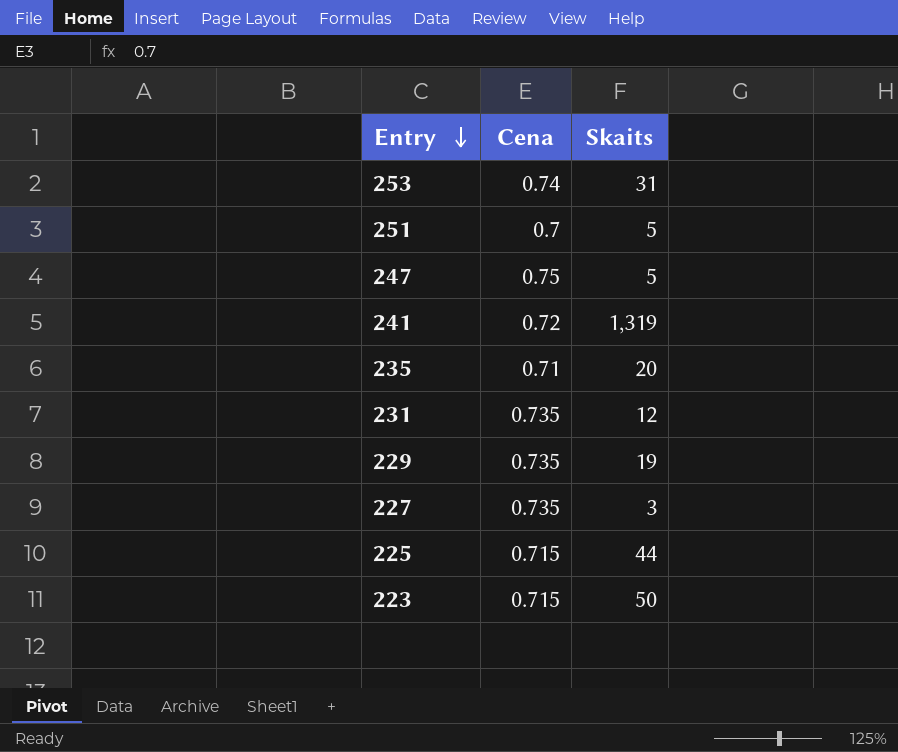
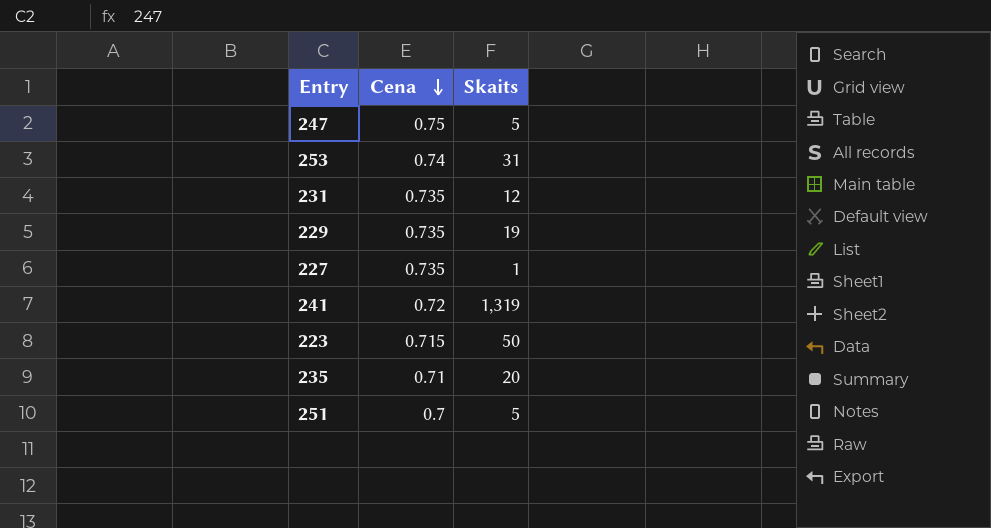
row order: Entry descending -> Cena descending
row 225: 0.715 | 44 -> none
227 | Skaits: 3 -> 1

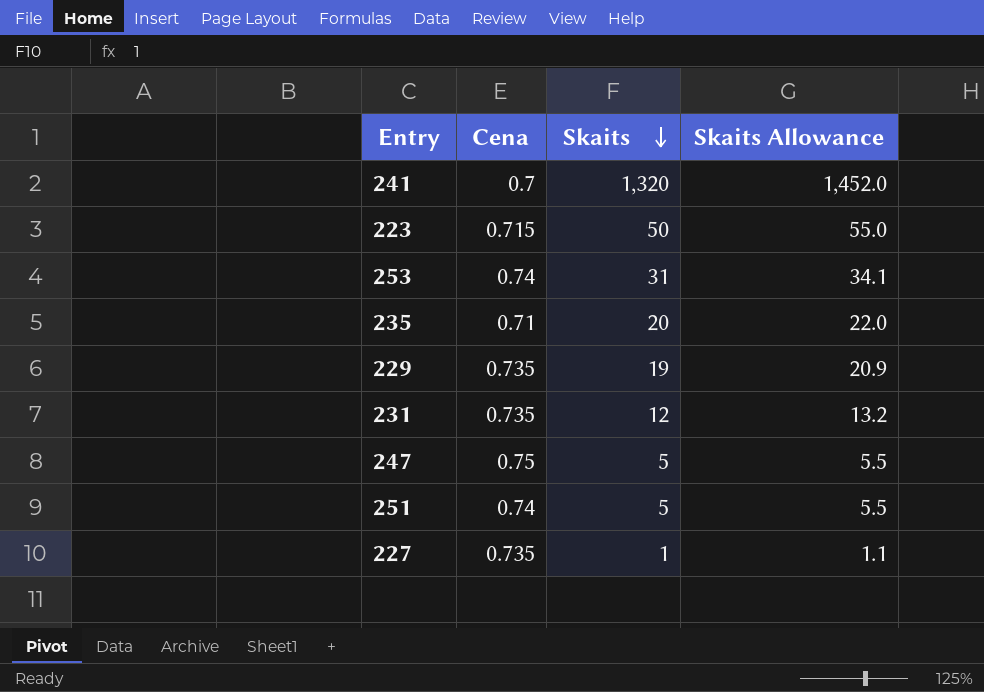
row order: Cena descending -> Skaits descending
column Skaits Allowance | formula: none -> [Skaits] * 1.1
241 | Cena: 0.72 -> 0.7
241 | Skaits: 1,319 -> 1,320
251 | Cena: 0.7 -> 0.74

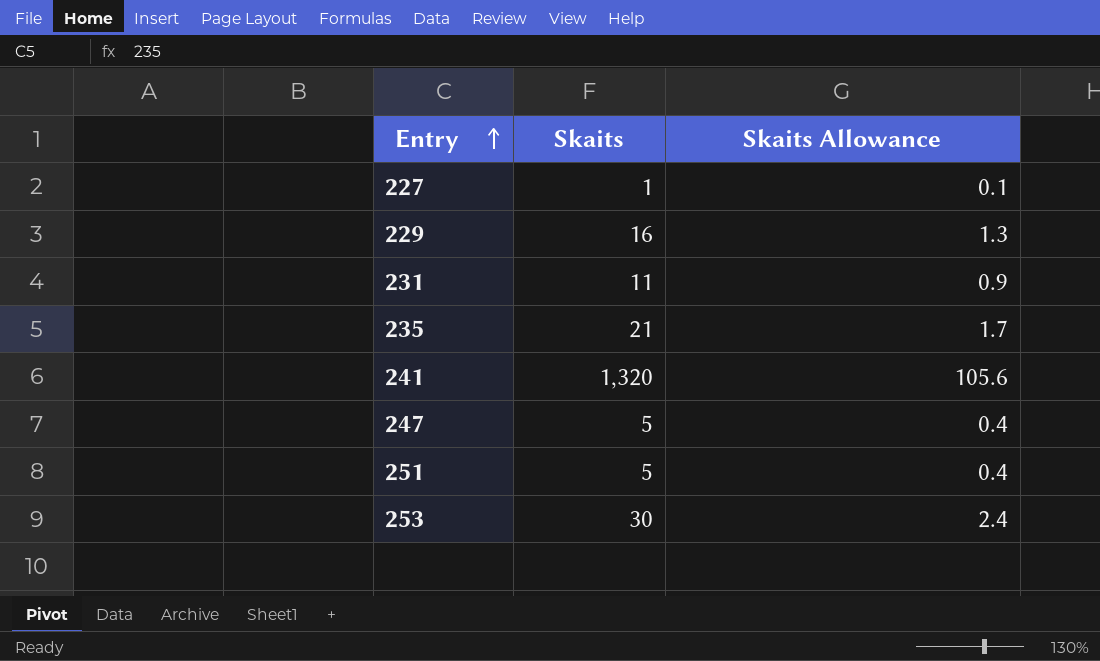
row order: Skaits descending -> Entry ascending
column Cena | position: 2 -> none
column Skaits Allowance | formula: [Skaits] * 1.1 -> [Skaits] * 0.08
row 223: 0.715 | 50 | 55.0 -> none
229 | Skaits: 19 -> 16
231 | Skaits: 12 -> 11
235 | Skaits: 20 -> 21
253 | Skaits: 31 -> 30

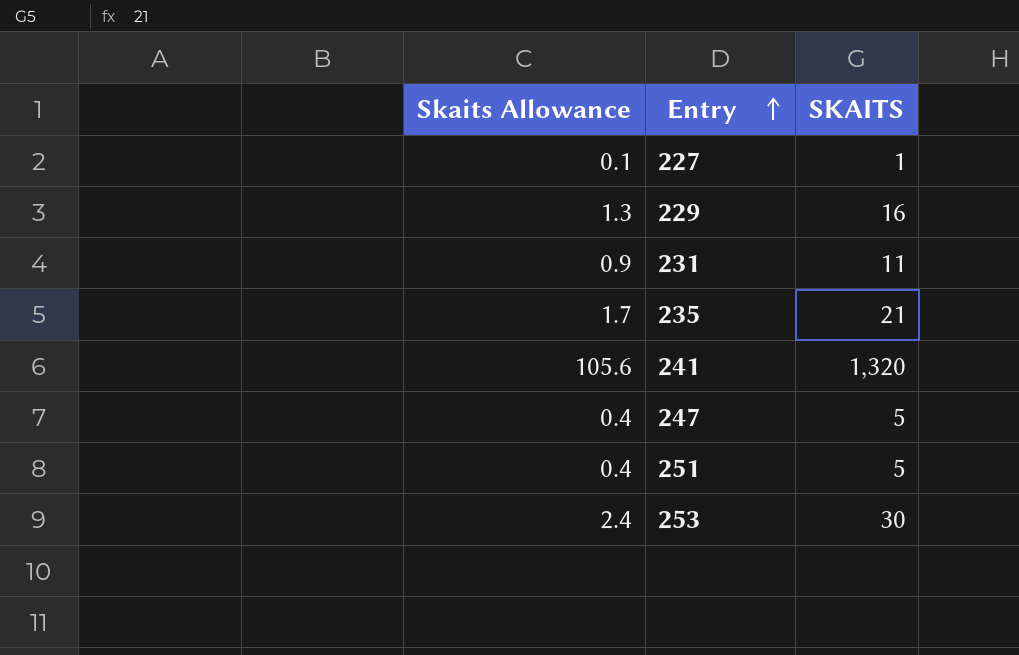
column Skaits Allowance | position: 3 -> 1
column name: Skaits -> SKAITS

